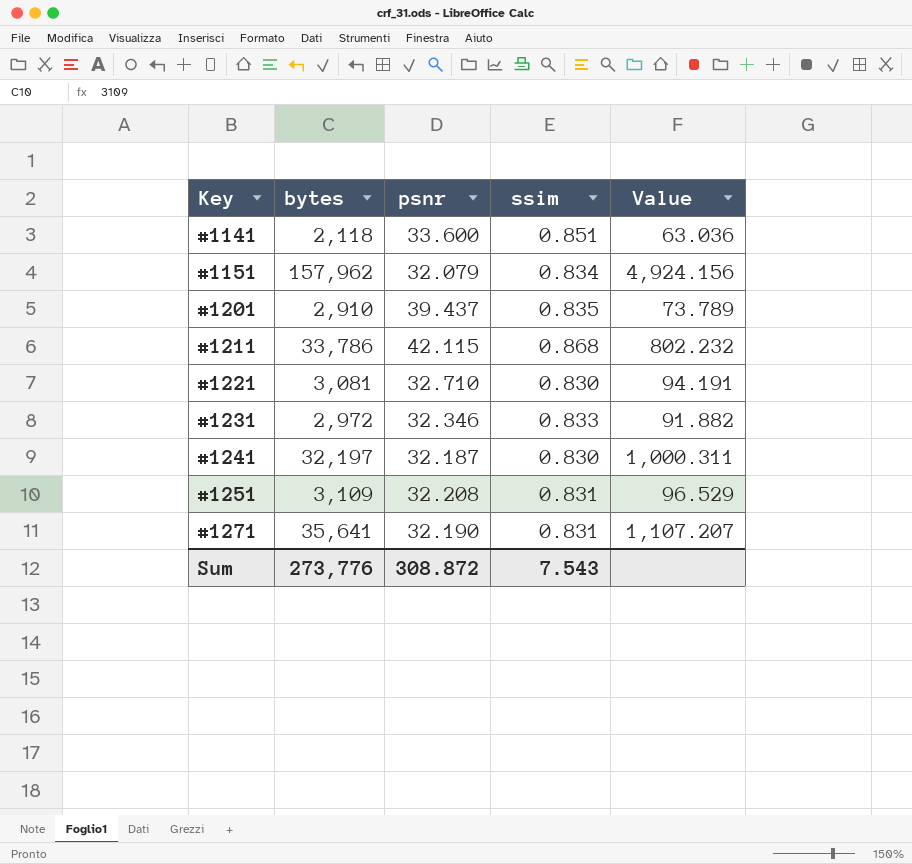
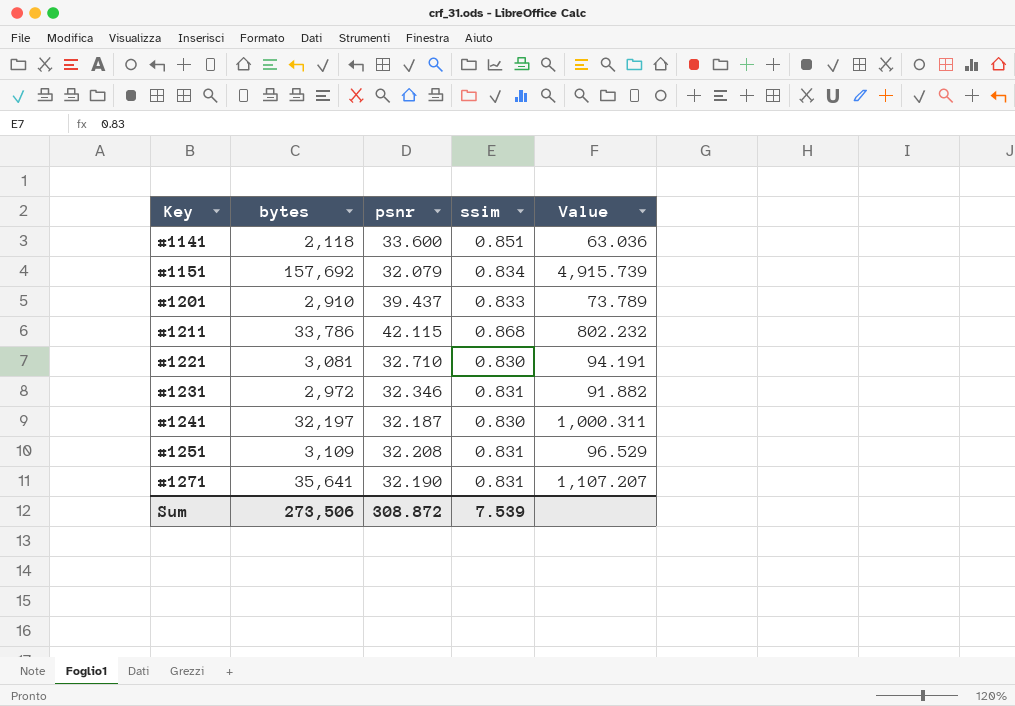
#1151 | bytes: 157,962 -> 157,692
#1151 | Value: 4,924.156 -> 4,915.739
#1201 | ssim: 0.835 -> 0.833
#1231 | ssim: 0.833 -> 0.831
Sum | bytes: 273,776 -> 273,506
Sum | ssim: 7.543 -> 7.539

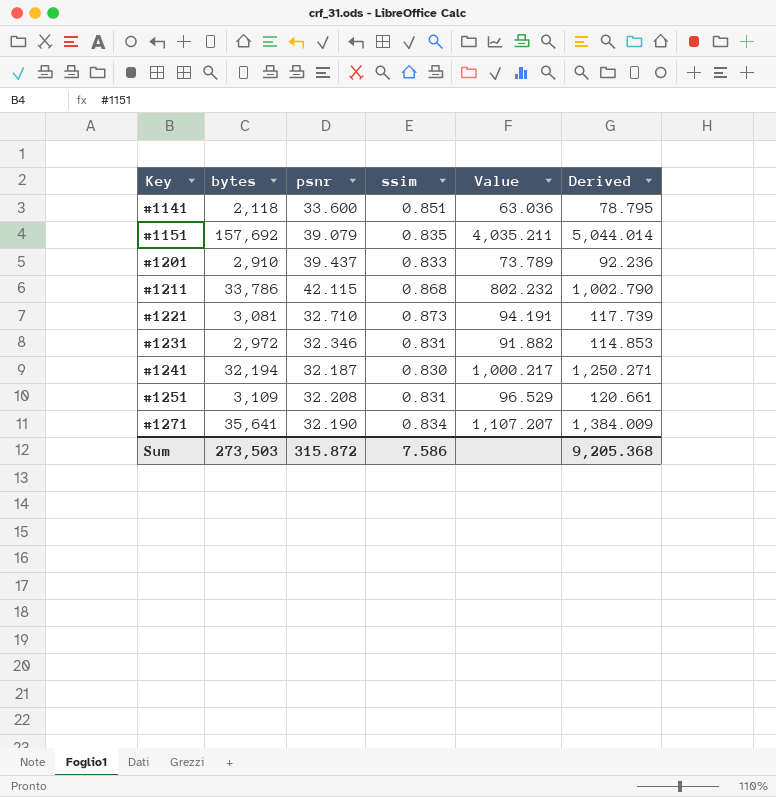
column Derived | formula: none -> [Value] * 1.25
#1151 | psnr: 32.079 -> 39.079
#1151 | ssim: 0.834 -> 0.835
#1151 | Value: 4,915.739 -> 4,035.211
#1221 | ssim: 0.830 -> 0.873
#1241 | bytes: 32,197 -> 32,194
#1241 | Value: 1,000.311 -> 1,000.217
#1271 | ssim: 0.831 -> 0.834
Sum | bytes: 273,506 -> 273,503
Sum | psnr: 308.872 -> 315.872
Sum | ssim: 7.539 -> 7.586

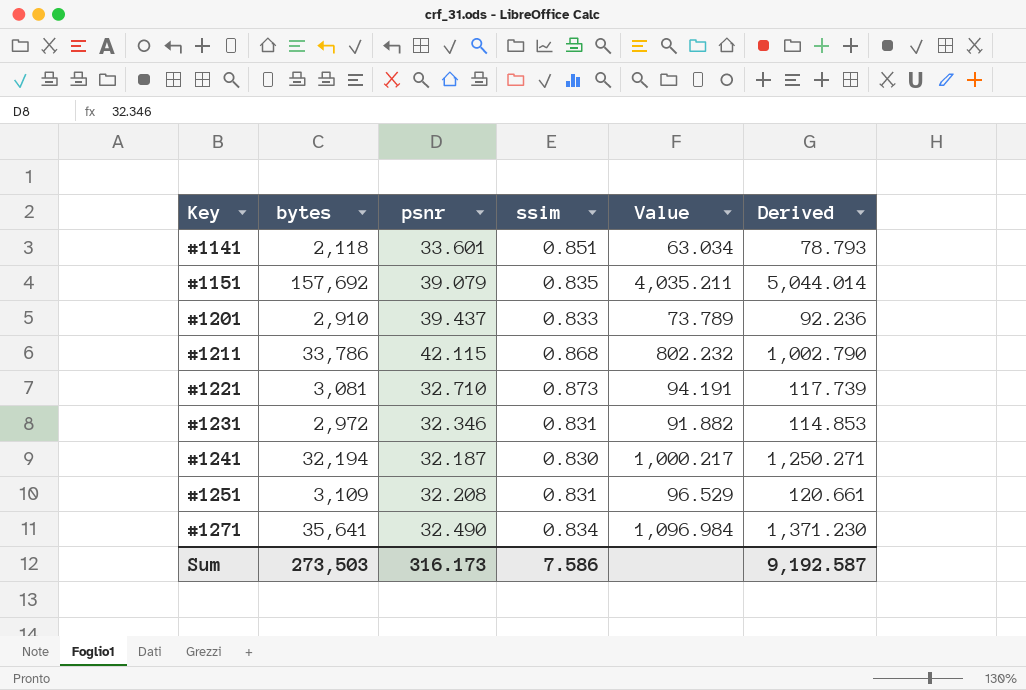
#1141 | psnr: 33.600 -> 33.601
#1141 | Value: 63.036 -> 63.034
#1141 | Derived: 78.795 -> 78.793
#1271 | psnr: 32.190 -> 32.490
#1271 | Value: 1,107.207 -> 1,096.984
#1271 | Derived: 1,384.009 -> 1,371.230
Sum | psnr: 315.872 -> 316.173
Sum | Derived: 9,205.368 -> 9,192.587

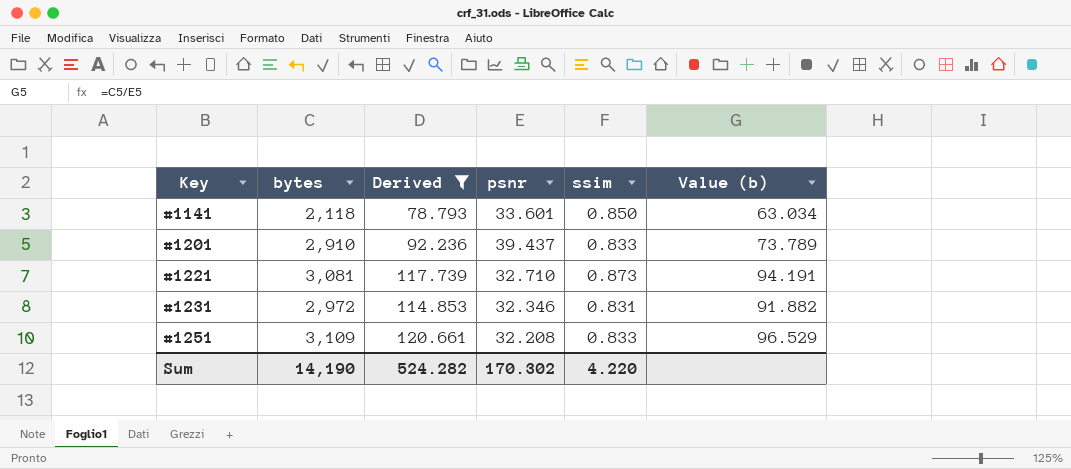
filter: none -> Derived <= 120.661
column Derived | position: 6 -> 3
column name: Value -> Value (b)
#1141 | ssim: 0.851 -> 0.850
#1251 | ssim: 0.831 -> 0.833
Sum | bytes: 273,503 -> 14,190
Sum | Derived: 9,192.587 -> 524.282
Sum | psnr: 316.173 -> 170.302
Sum | ssim: 7.586 -> 4.220

